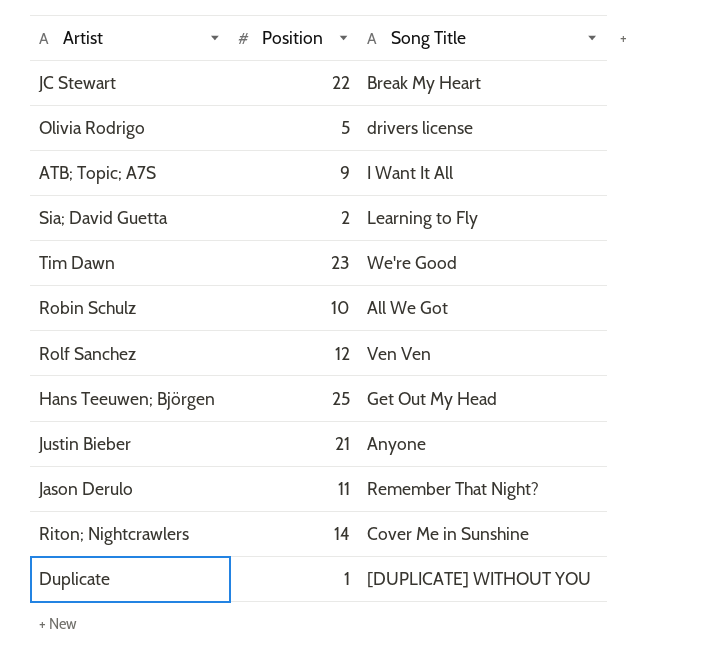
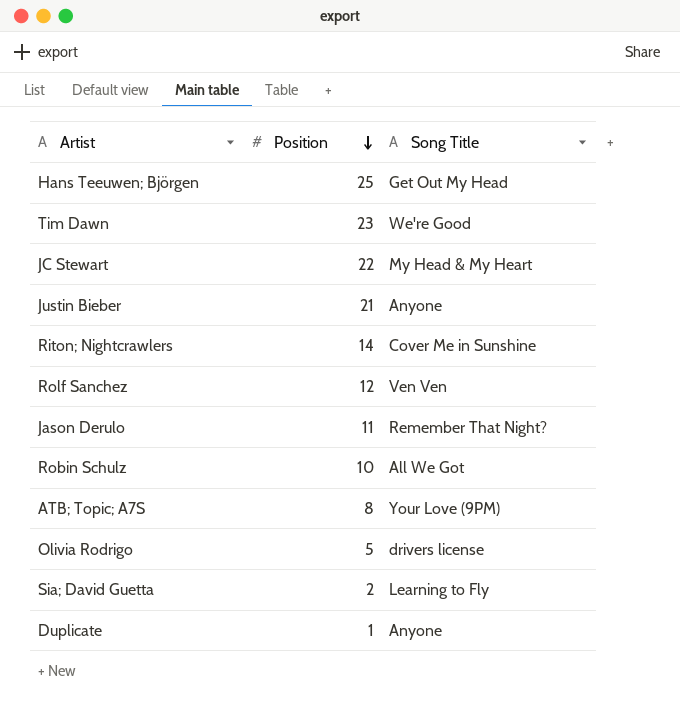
row order: none -> Position descending
JC Stewart | Song Title: Break My Heart -> My Head & My Heart
ATB; Topic; A7S | Position: 9 -> 8
ATB; Topic; A7S | Song Title: I Want It All -> Your Love (9PM)
Duplicate | Song Title: [DUPLICATE] WITHOUT YOU -> Anyone

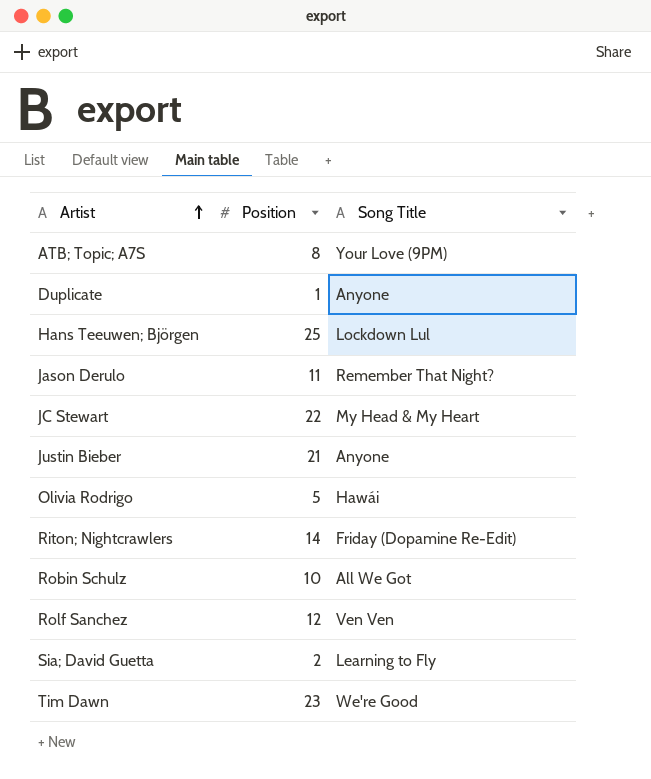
row order: Position descending -> Artist ascending
Hans Teeuwen; Björgen | Song Title: Get Out My Head -> Lockdown Lul
Olivia Rodrigo | Song Title: drivers license -> Hawái
Riton; Nightcrawlers | Song Title: Cover Me in Sunshine -> Friday (Dopamine Re-Edit)

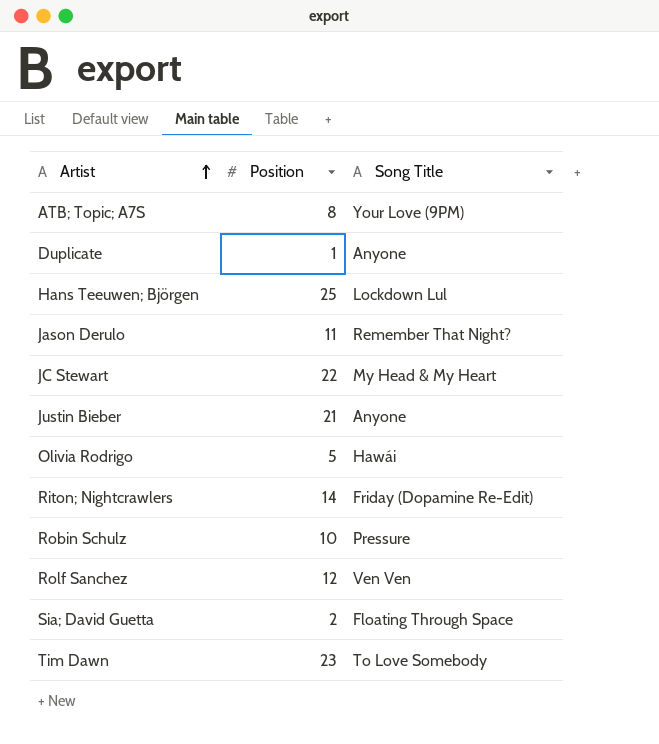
Robin Schulz | Song Title: All We Got -> Pressure
Sia; David Guetta | Song Title: Learning to Fly -> Floating Through Space
Tim Dawn | Song Title: We're Good -> To Love Somebody

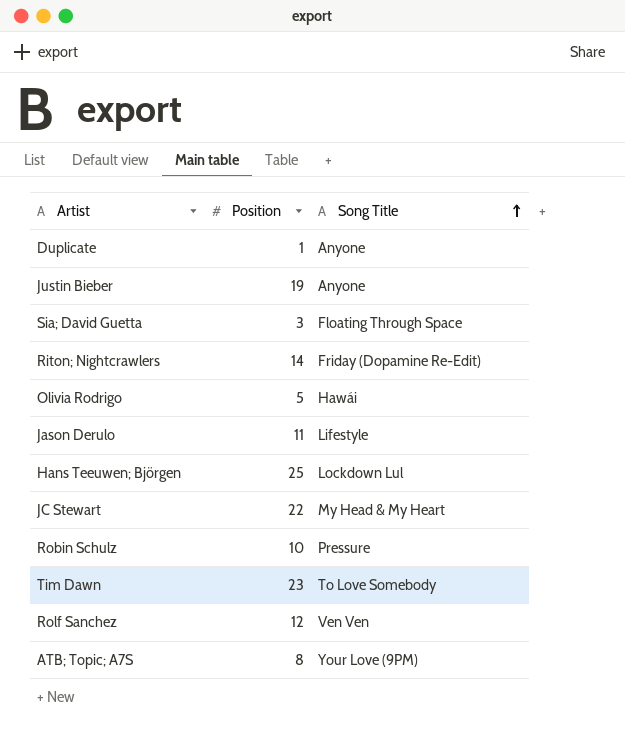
row order: Artist ascending -> Song Title ascending
Justin Bieber | Position: 21 -> 19
Sia; David Guetta | Position: 2 -> 3
Jason Derulo | Song Title: Remember That Night? -> Lifestyle

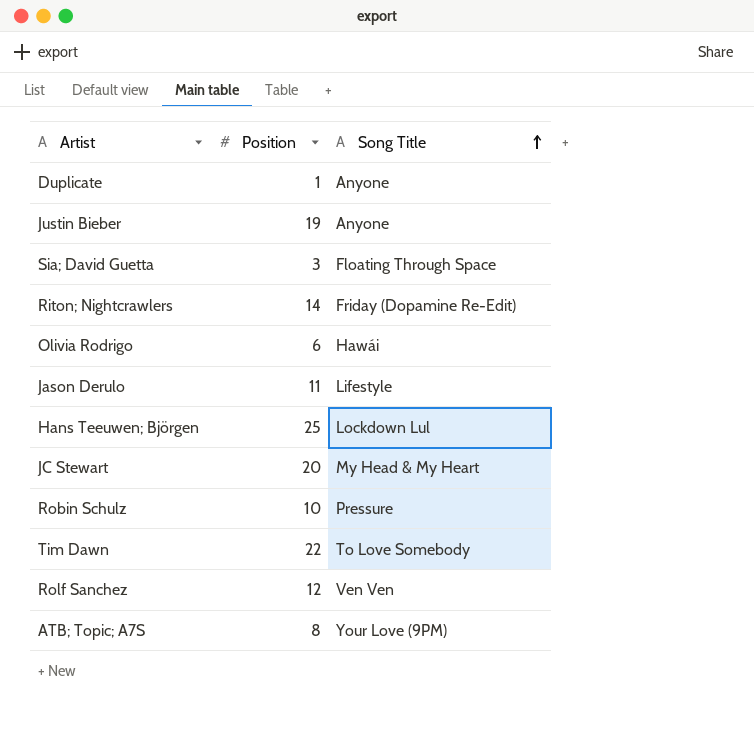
Olivia Rodrigo | Position: 5 -> 6
JC Stewart | Position: 22 -> 20
Tim Dawn | Position: 23 -> 22

